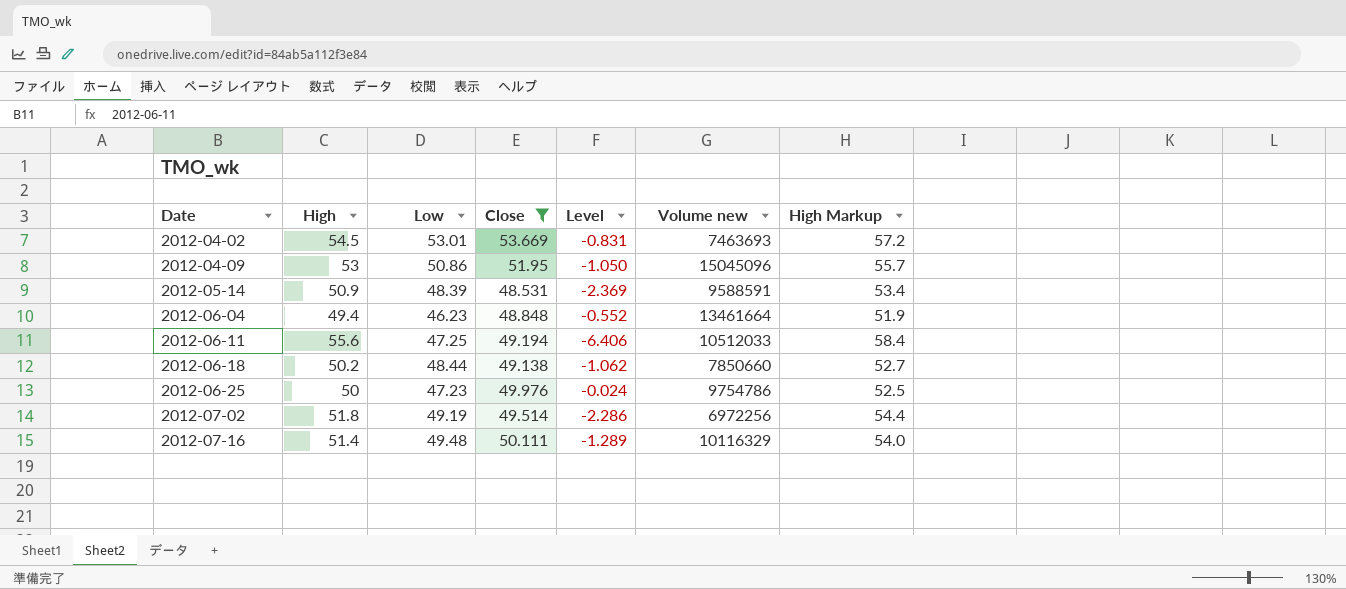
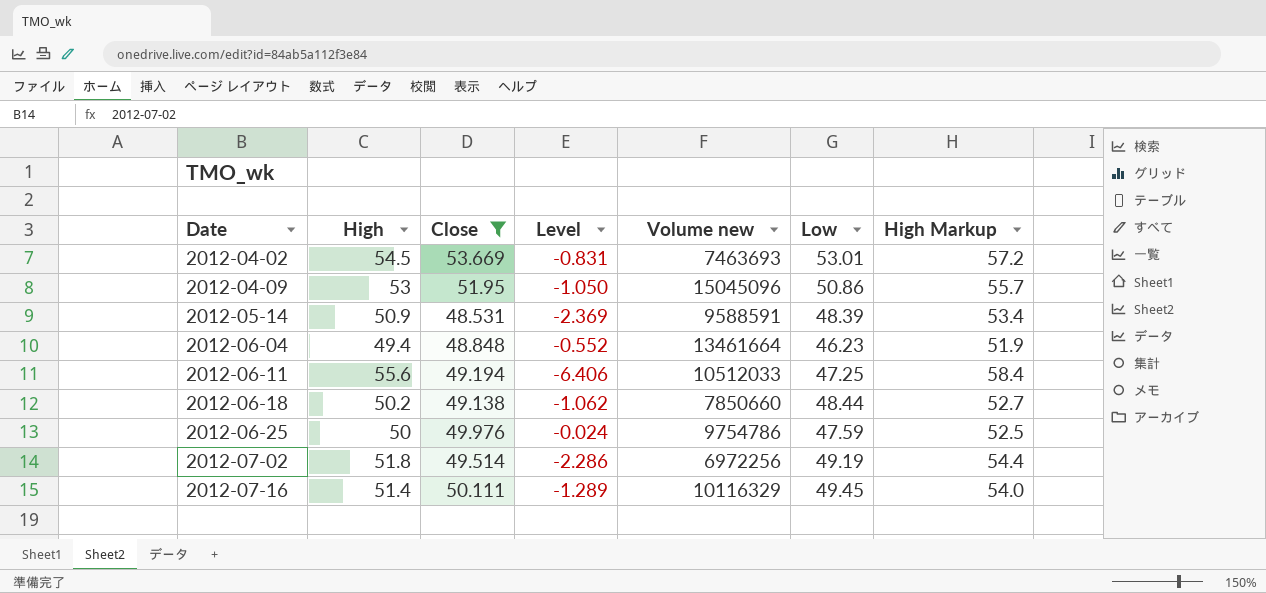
column Low | position: 3 -> 6
2012-06-25 | Low: 47.23 -> 47.59
2012-07-16 | Low: 49.48 -> 49.45

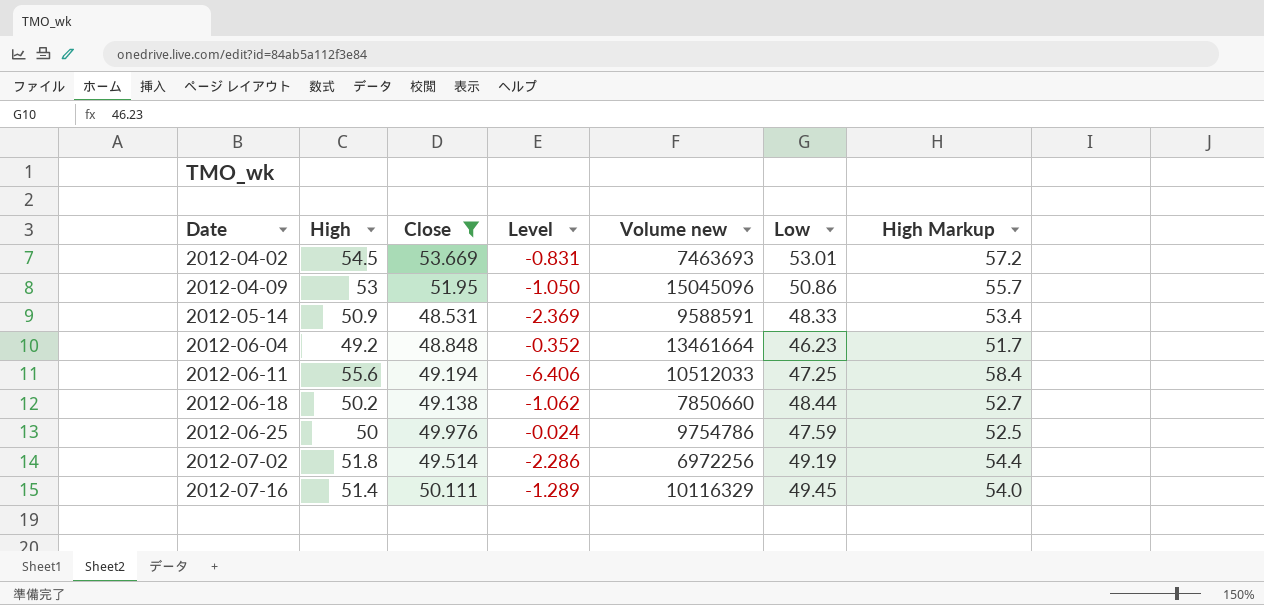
2012-05-14 | Low: 48.39 -> 48.33
2012-06-04 | High: 49.4 -> 49.2
2012-06-04 | Level: -0.552 -> -0.352
2012-06-04 | High Markup: 51.9 -> 51.7

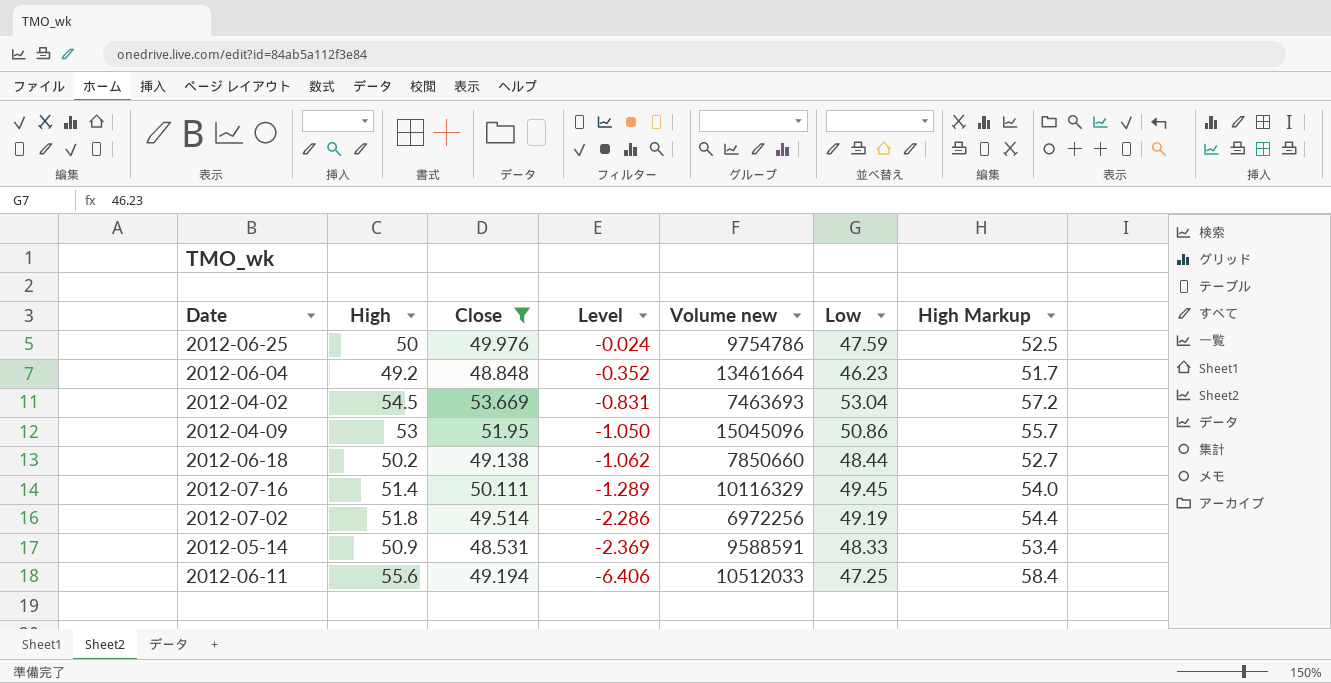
row order: Date ascending -> Level descending
2012-04-02 | Low: 53.01 -> 53.04

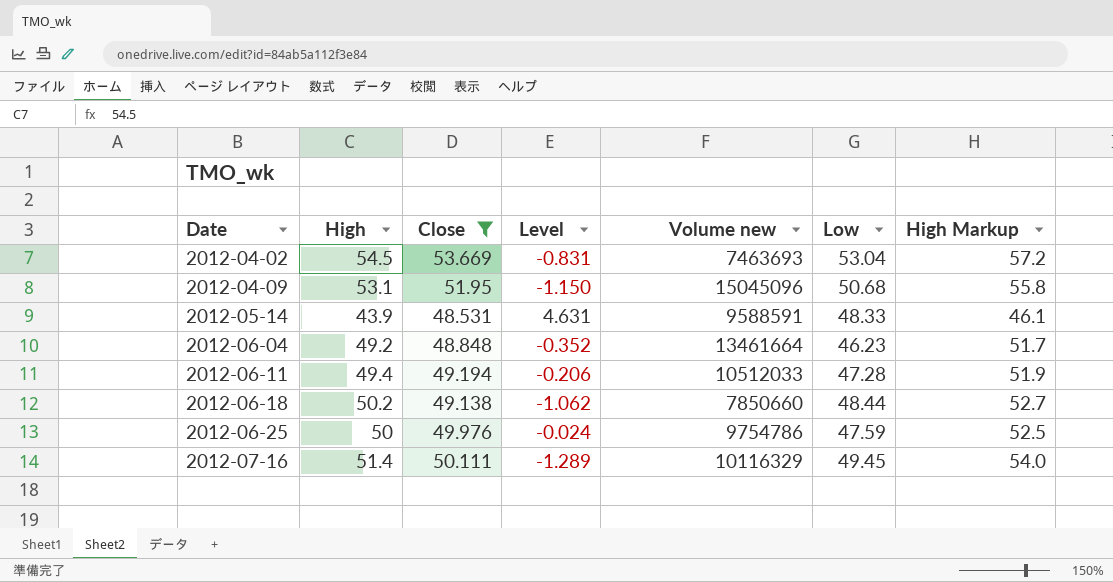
row order: Level descending -> Date ascending
row 2012-07-02: 51.8 | 49.514 | -2.286 | 6972256 | 49.19 | 54.4 -> none
2012-04-09 | High: 53 -> 53.1
2012-04-09 | Level: -1.050 -> -1.150
2012-04-09 | Low: 50.86 -> 50.68
2012-04-09 | High Markup: 55.7 -> 55.8
2012-05-14 | High: 50.9 -> 43.9
2012-05-14 | Level: -2.369 -> 4.631
2012-05-14 | High Markup: 53.4 -> 46.1
2012-06-11 | High: 55.6 -> 49.4
2012-06-11 | Level: -6.406 -> -0.206
2012-06-11 | Low: 47.25 -> 47.28
2012-06-11 | High Markup: 58.4 -> 51.9

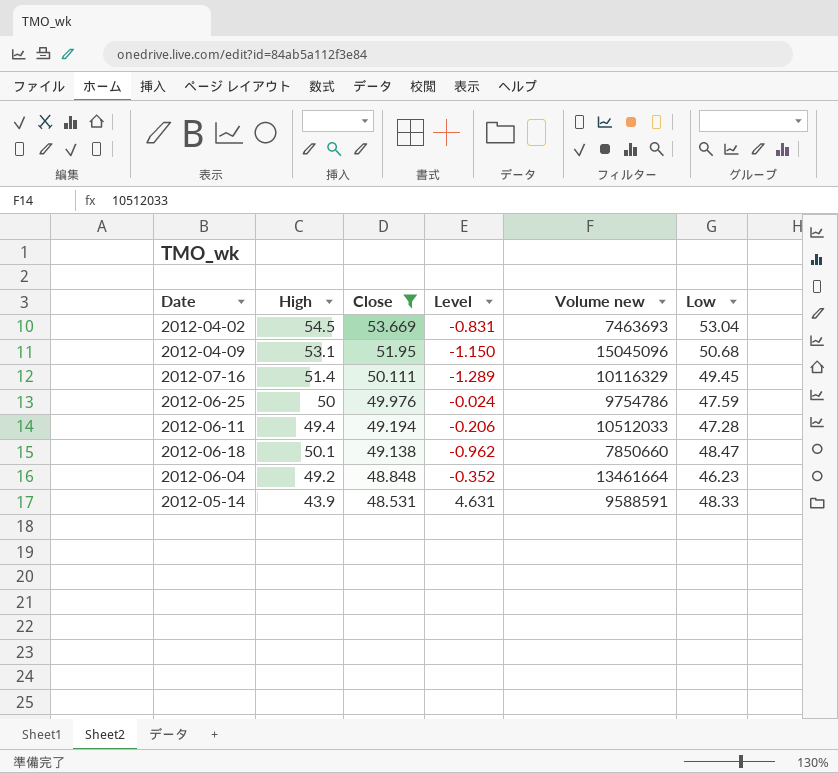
row order: Date ascending -> Close descending
column High Markup | formula: [High] * 1.05 -> none
2012-06-18 | High: 50.2 -> 50.1
2012-06-18 | Level: -1.062 -> -0.962
2012-06-18 | Low: 48.44 -> 48.47

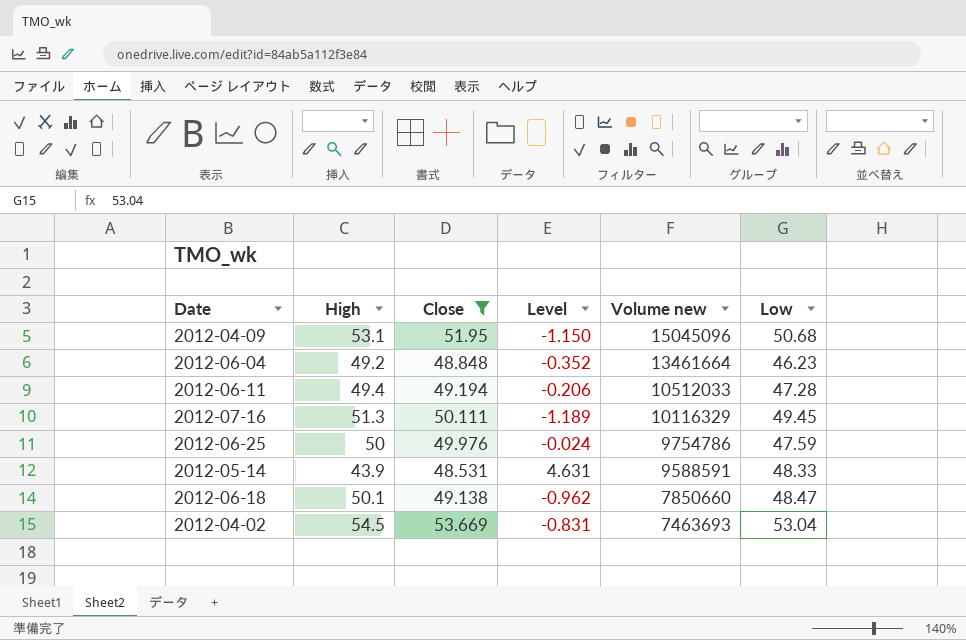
row order: Close descending -> Volume new descending
2012-07-16 | High: 51.4 -> 51.3
2012-07-16 | Level: -1.289 -> -1.189

